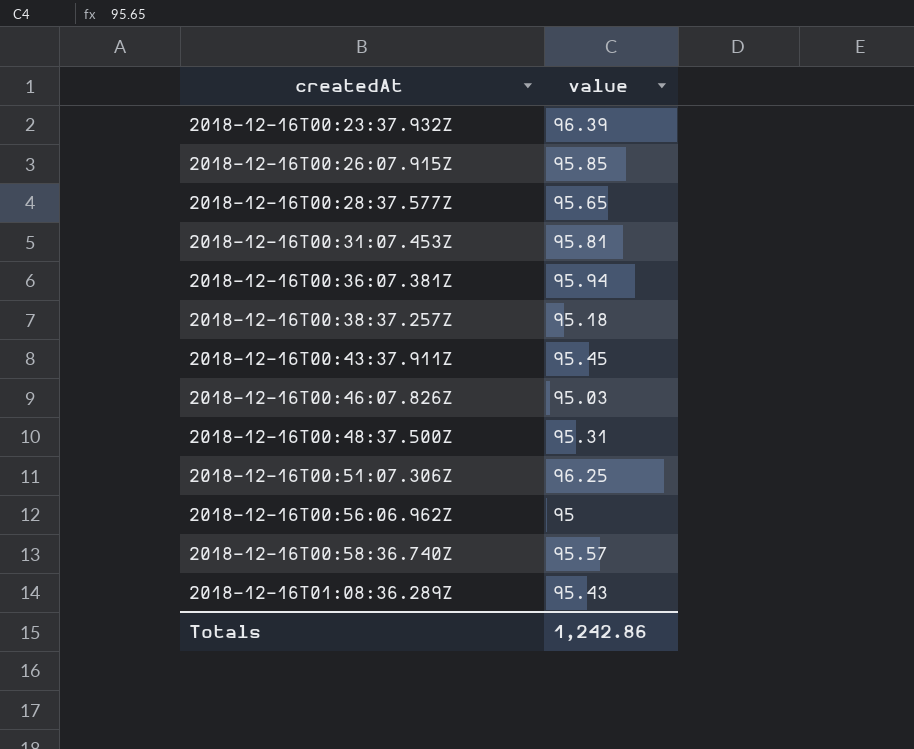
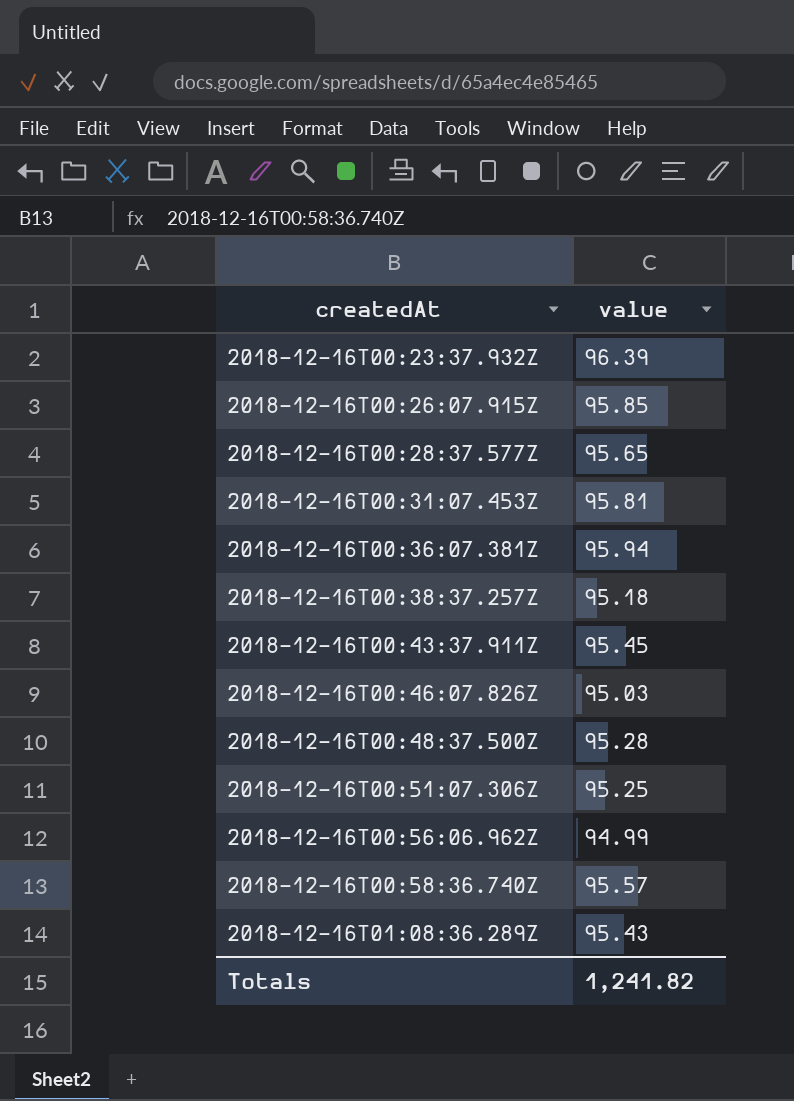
2018-12-16T00:48:37.500Z | value: 95.31 -> 95.28
2018-12-16T00:51:07.306Z | value: 96.25 -> 95.25
2018-12-16T00:56:06.962Z | value: 95 -> 94.99
Totals | value: 1,242.86 -> 1,241.82

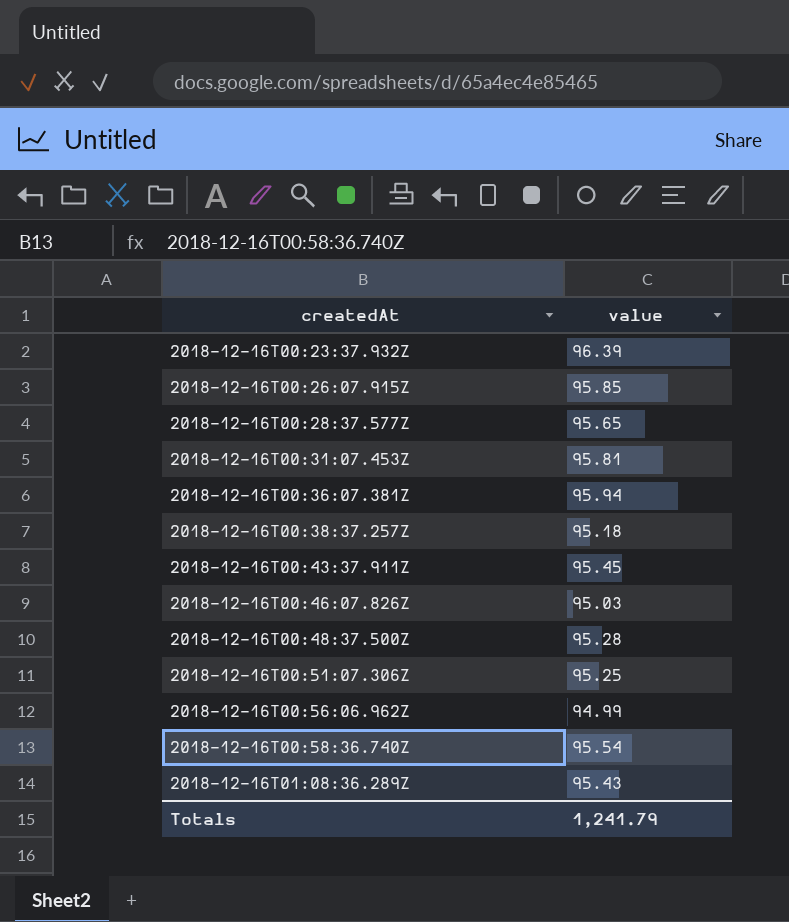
2018-12-16T00:58:36.740Z | value: 95.57 -> 95.54
Totals | value: 1,241.82 -> 1,241.79

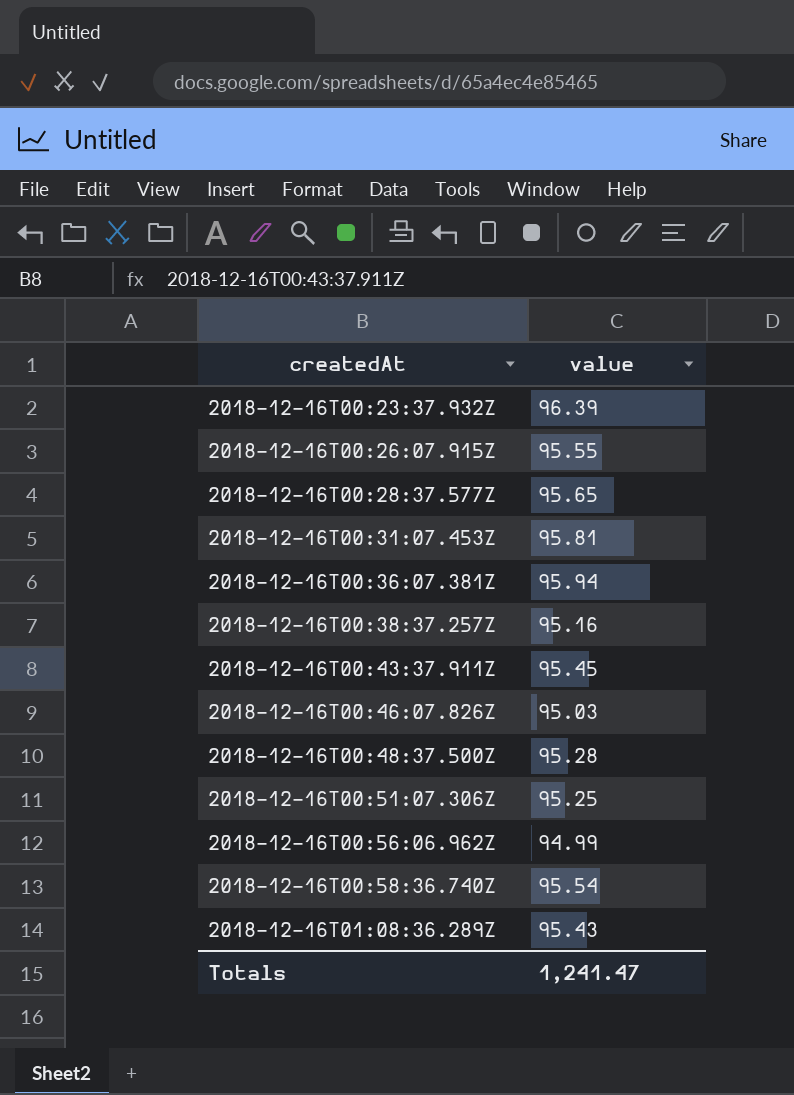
2018-12-16T00:26:07.915Z | value: 95.85 -> 95.55
2018-12-16T00:38:37.257Z | value: 95.18 -> 95.16
Totals | value: 1,241.79 -> 1,241.47

